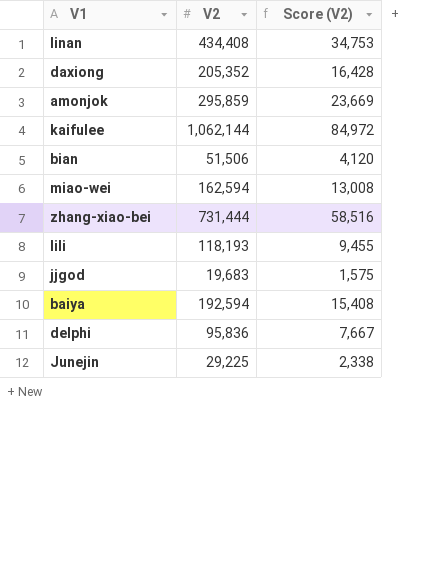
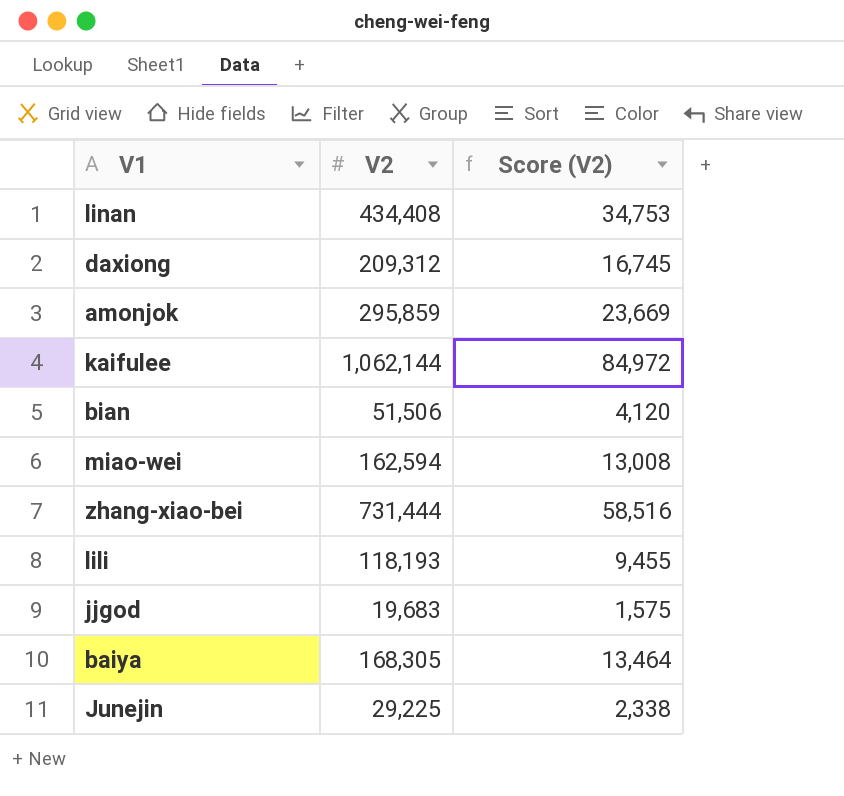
row delphi: 95,836 | 7,667 -> none
daxiong | V2: 205,352 -> 209,312
daxiong | Score (V2): 16,428 -> 16,745
baiya | V2: 192,594 -> 168,305
baiya | Score (V2): 15,408 -> 13,464

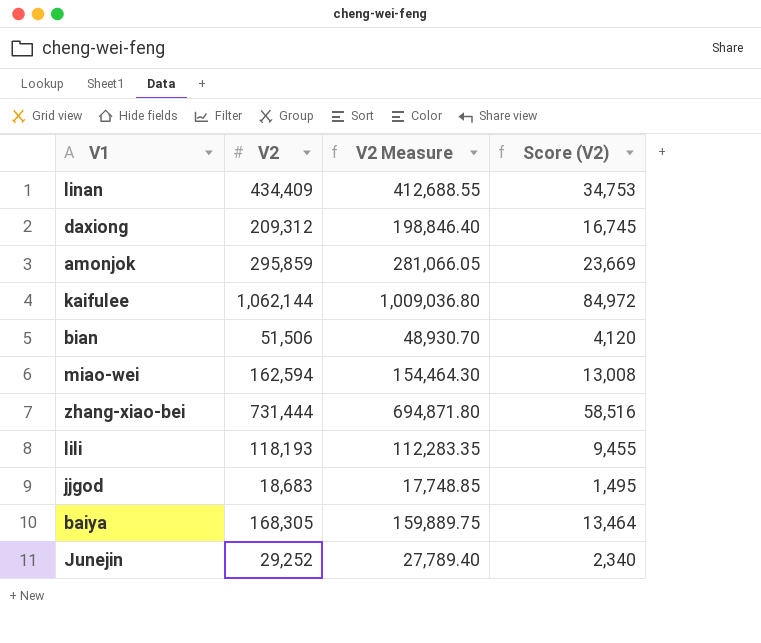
column V2 Measure | formula: none -> [V2] * 0.95
linan | V2: 434,408 -> 434,409
jjgod | V2: 19,683 -> 18,683
jjgod | Score (V2): 1,575 -> 1,495
Junejin | V2: 29,225 -> 29,252
Junejin | Score (V2): 2,338 -> 2,340

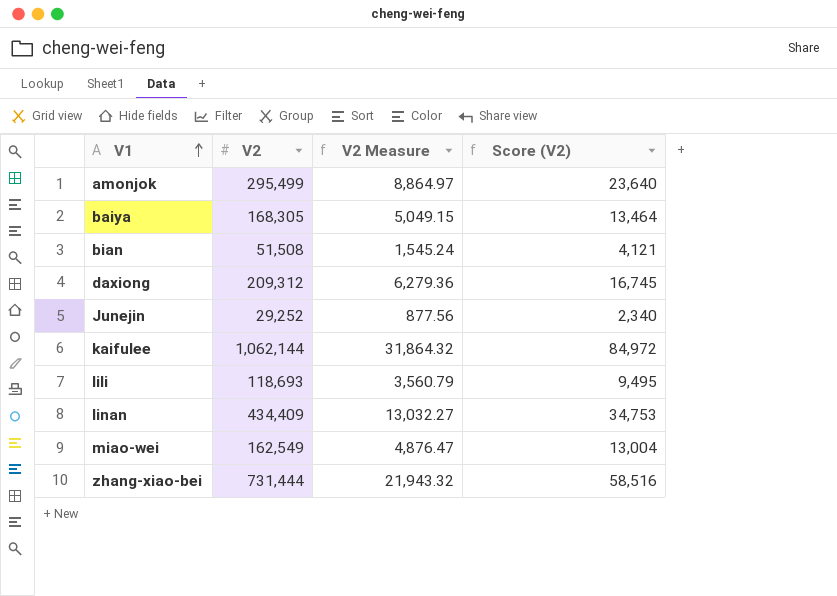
row order: none -> V1 ascending
column V2 Measure | formula: [V2] * 0.95 -> [V2] * 0.03
row jjgod: 18,683 | 17,748.85 | 1,495 -> none
amonjok | V2: 295,859 -> 295,499
amonjok | Score (V2): 23,669 -> 23,640
bian | V2: 51,506 -> 51,508
bian | Score (V2): 4,120 -> 4,121
lili | V2: 118,193 -> 118,693
lili | Score (V2): 9,455 -> 9,495
miao-wei | V2: 162,594 -> 162,549
miao-wei | Score (V2): 13,008 -> 13,004

